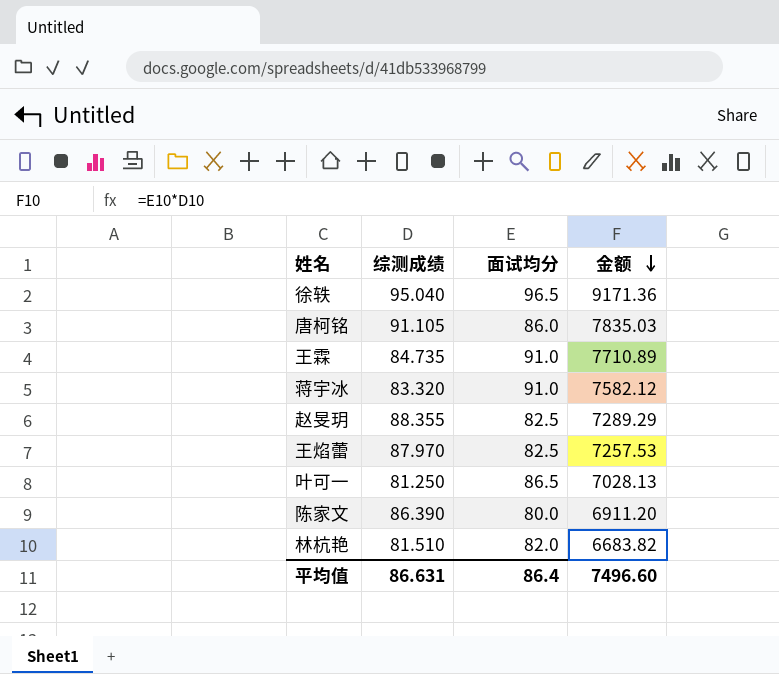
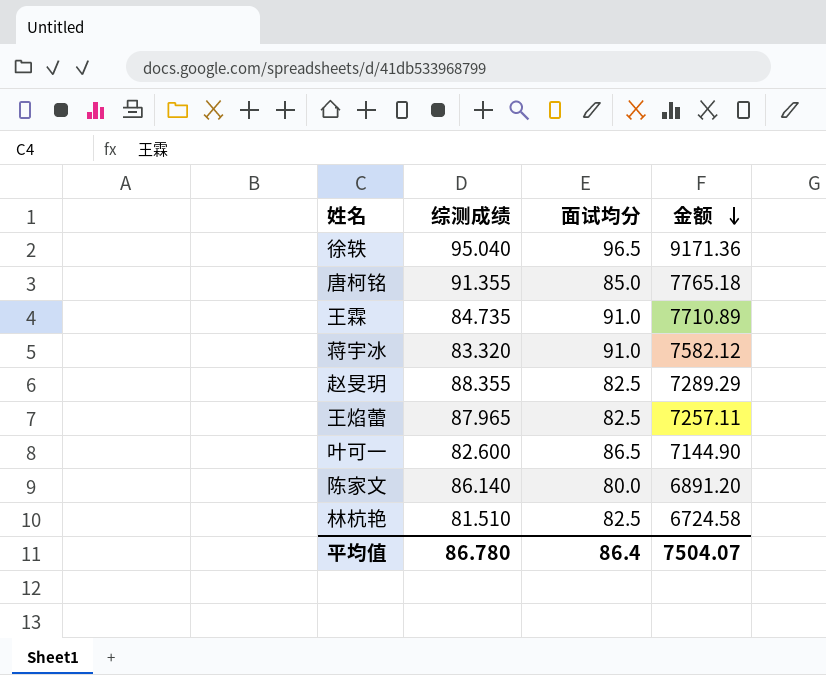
唐柯铭 | 综测成绩: 91.105 -> 91.355
唐柯铭 | 面试均分: 86.0 -> 85.0
唐柯铭 | 金额: 7835.03 -> 7765.18
王焰蕾 | 综测成绩: 87.970 -> 87.965
王焰蕾 | 金额: 7257.53 -> 7257.11
叶可一 | 综测成绩: 81.250 -> 82.600
叶可一 | 金额: 7028.13 -> 7144.90
陈家文 | 综测成绩: 86.390 -> 86.140
陈家文 | 金额: 6911.20 -> 6891.20
林杭艳 | 面试均分: 82.0 -> 82.5
林杭艳 | 金额: 6683.82 -> 6724.58
平均值 | 综测成绩: 86.631 -> 86.780
平均值 | 金额: 7496.60 -> 7504.07

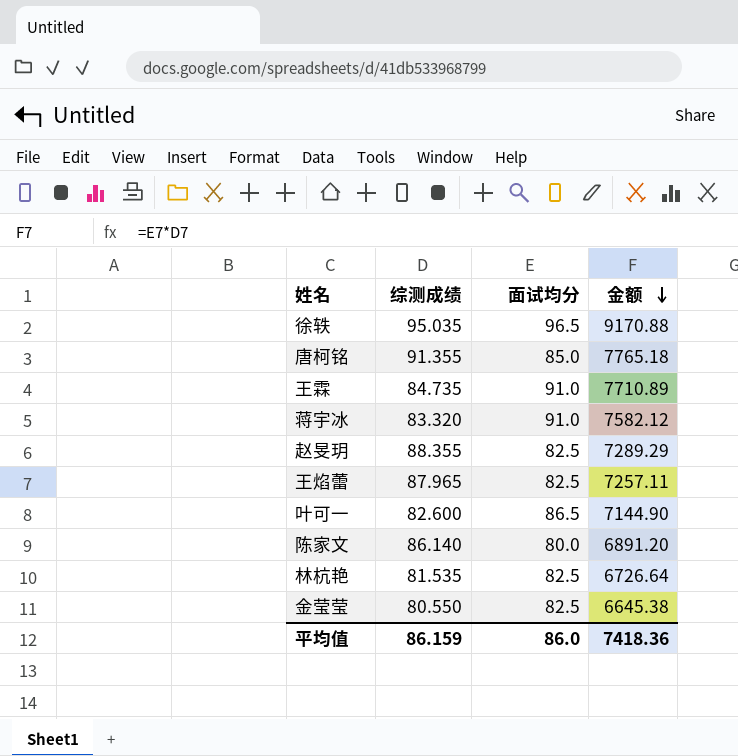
徐轶 | 综测成绩: 95.040 -> 95.035
徐轶 | 金额: 9171.36 -> 9170.88
林杭艳 | 综测成绩: 81.510 -> 81.535
林杭艳 | 金额: 6724.58 -> 6726.64
row 金莹莹: none -> 80.550 | 82.5 | 6645.38
平均值 | 综测成绩: 86.780 -> 86.159
平均值 | 面试均分: 86.4 -> 86.0
平均值 | 金额: 7504.07 -> 7418.36

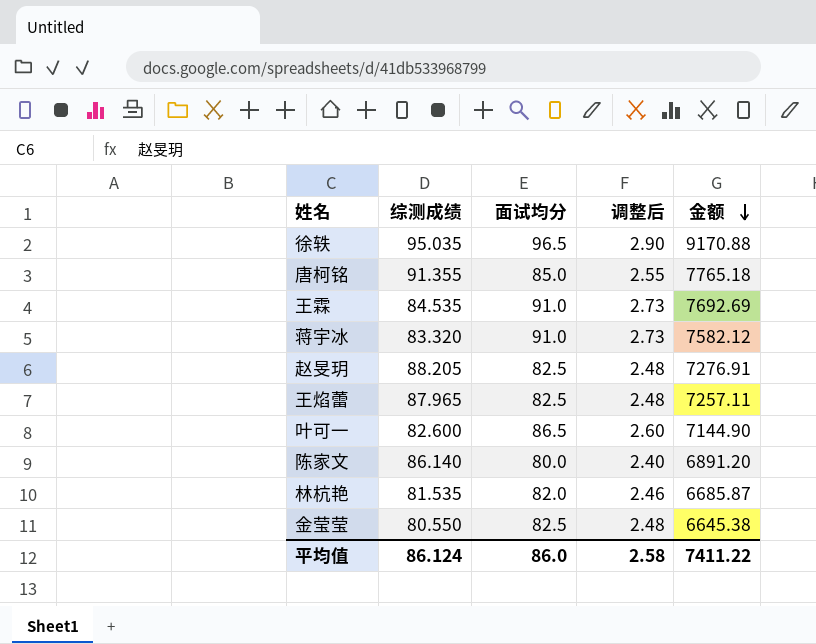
column 调整后 | formula: none -> [面试均分] * 0.03
王霖 | 综测成绩: 84.735 -> 84.535
王霖 | 金额: 7710.89 -> 7692.69
赵旻玥 | 综测成绩: 88.355 -> 88.205
赵旻玥 | 金额: 7289.29 -> 7276.91
林杭艳 | 面试均分: 82.5 -> 82.0
林杭艳 | 金额: 6726.64 -> 6685.87
平均值 | 综测成绩: 86.159 -> 86.124
平均值 | 金额: 7418.36 -> 7411.22

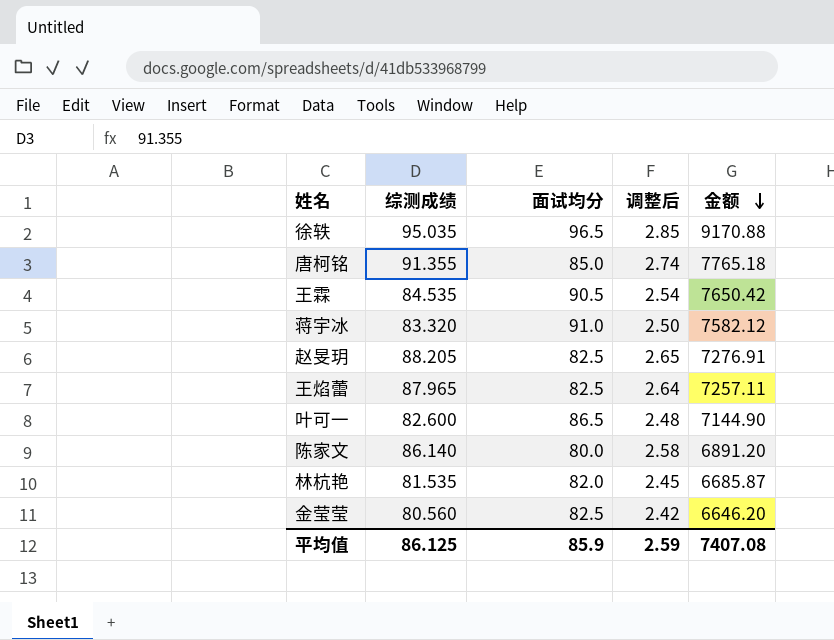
column 调整后 | formula: [面试均分] * 0.03 -> [综测成绩] * 0.03
王霖 | 面试均分: 91.0 -> 90.5
王霖 | 金额: 7692.69 -> 7650.42
金莹莹 | 综测成绩: 80.550 -> 80.560
金莹莹 | 金额: 6645.38 -> 6646.20
平均值 | 综测成绩: 86.124 -> 86.125
平均值 | 面试均分: 86.0 -> 85.9
平均值 | 调整后: 2.58 -> 2.59
平均值 | 金额: 7411.22 -> 7407.08

